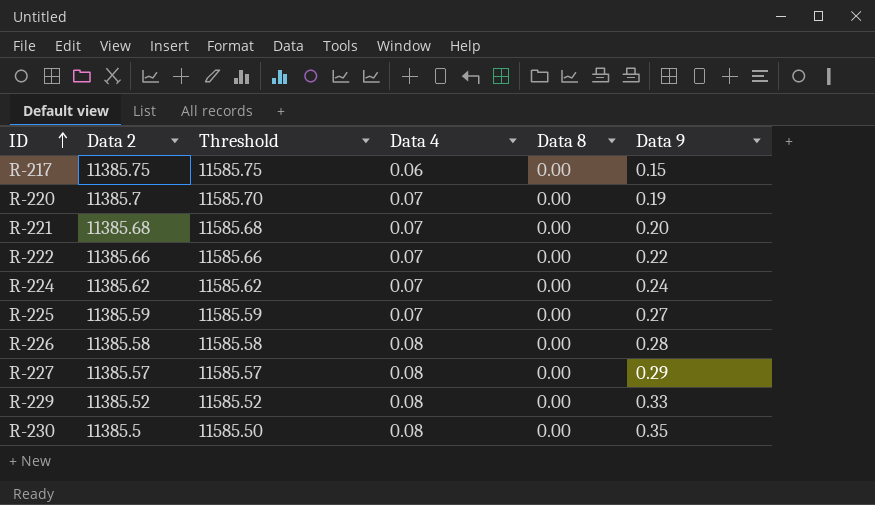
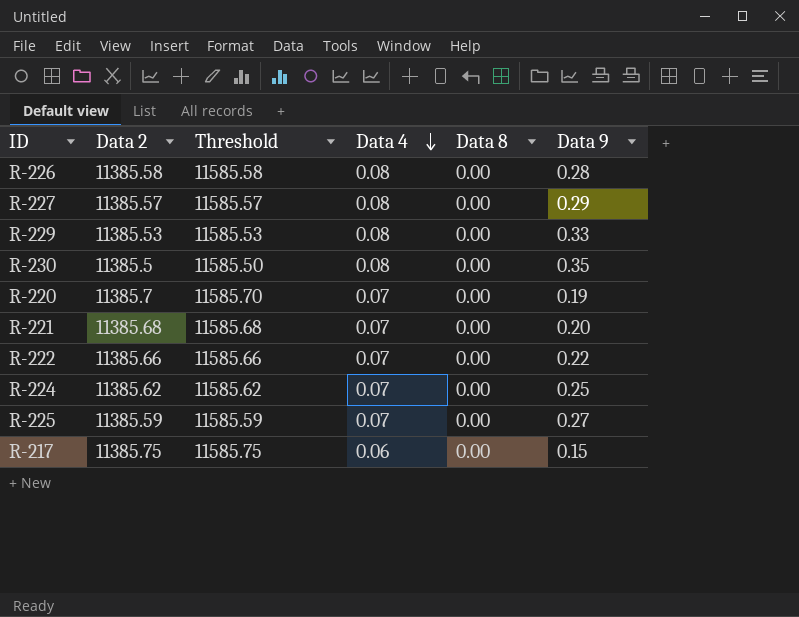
row order: ID ascending -> Data 4 descending
R-229 | Data 2: 11385.52 -> 11385.53
R-229 | Threshold: 11585.52 -> 11585.53
R-224 | Data 9: 0.24 -> 0.25

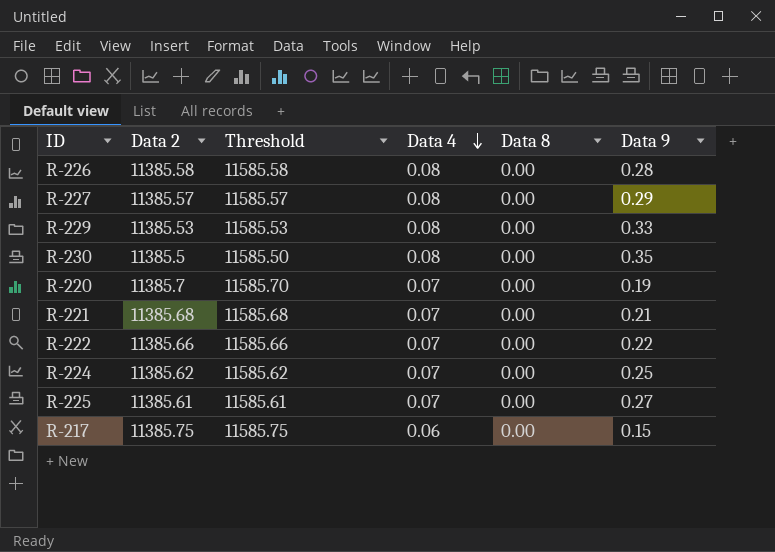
R-221 | Data 9: 0.20 -> 0.21
R-225 | Data 2: 11385.59 -> 11385.61
R-225 | Threshold: 11585.59 -> 11585.61

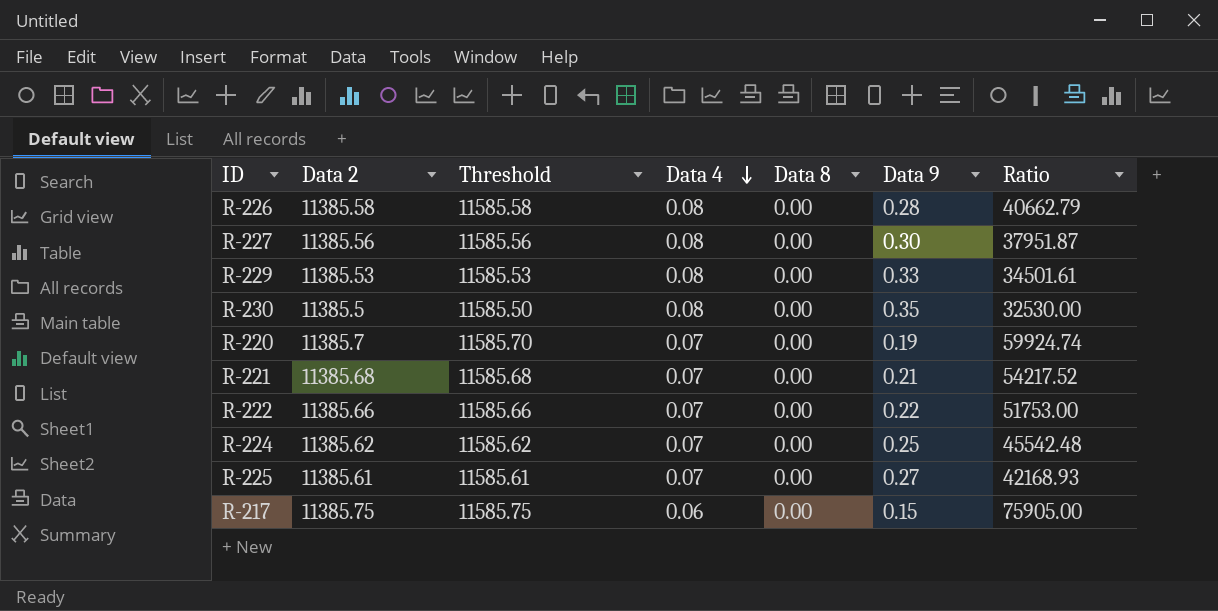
column Ratio | formula: none -> [Data 2] / [Data 9]
R-227 | Data 2: 11385.57 -> 11385.56
R-227 | Threshold: 11585.57 -> 11585.56
R-227 | Data 9: 0.29 -> 0.30

